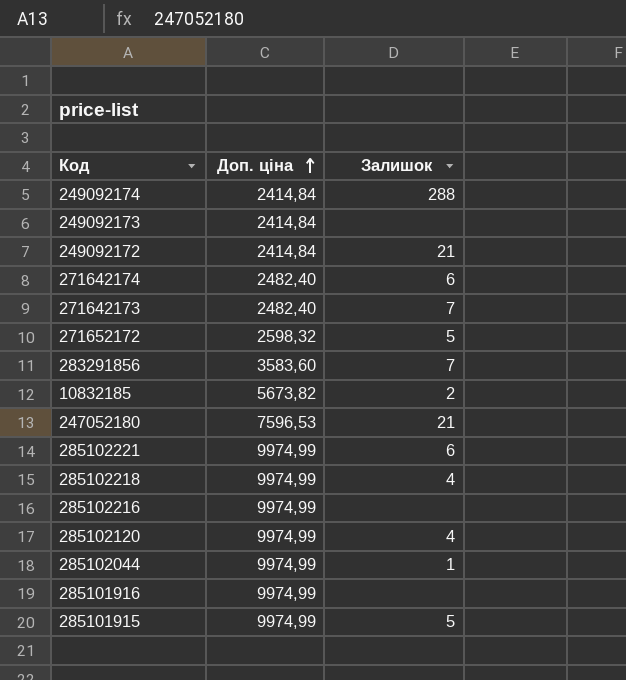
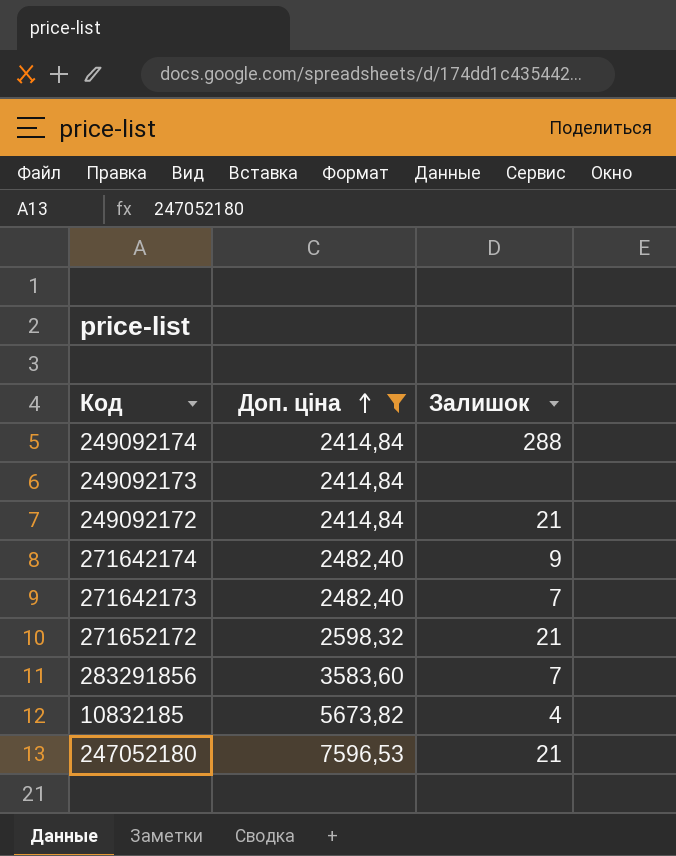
filter: none -> Доп. ціна != 9974,99
271642174 | Залишок: 6 -> 9
271652172 | Залишок: 5 -> 21
10832185 | Залишок: 2 -> 4

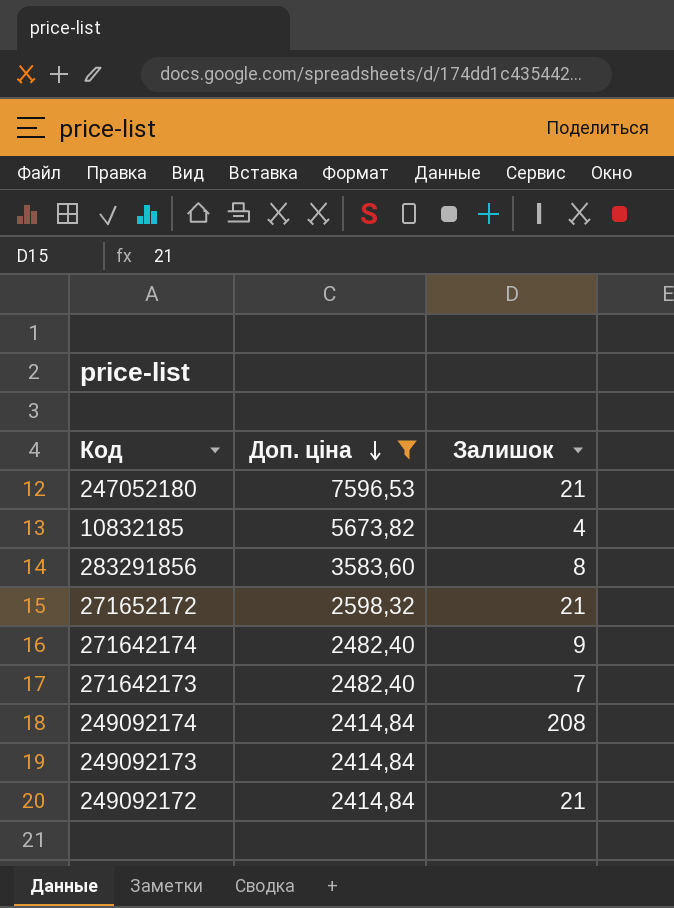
row order: Доп. ціна ascending -> Доп. ціна descending
283291856 | Залишок: 7 -> 8
249092174 | Залишок: 288 -> 208

